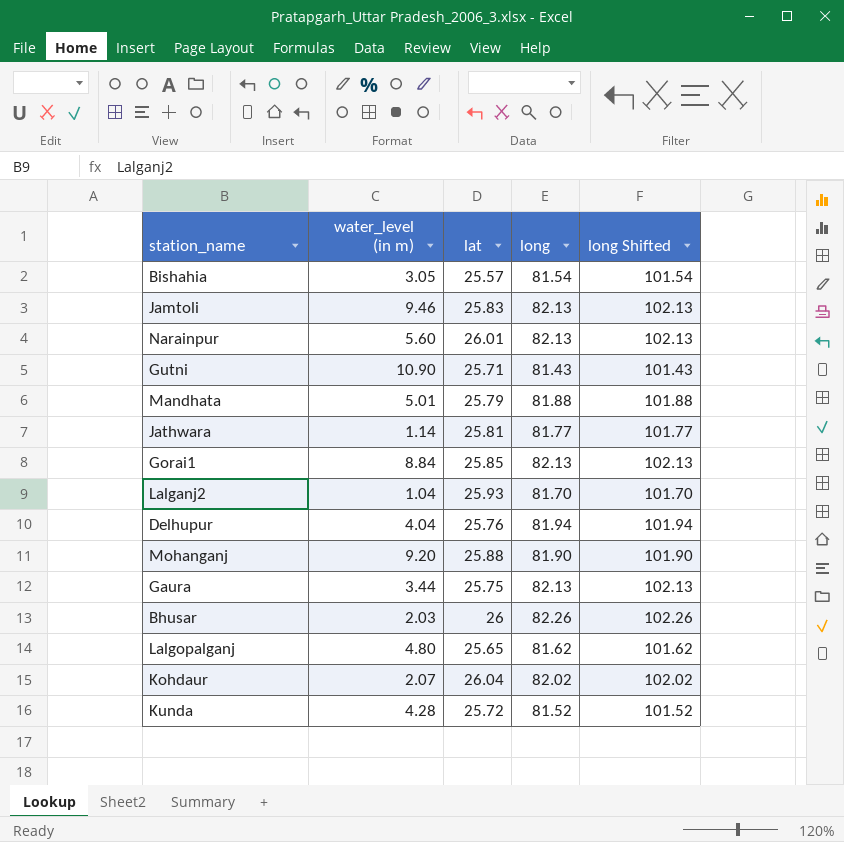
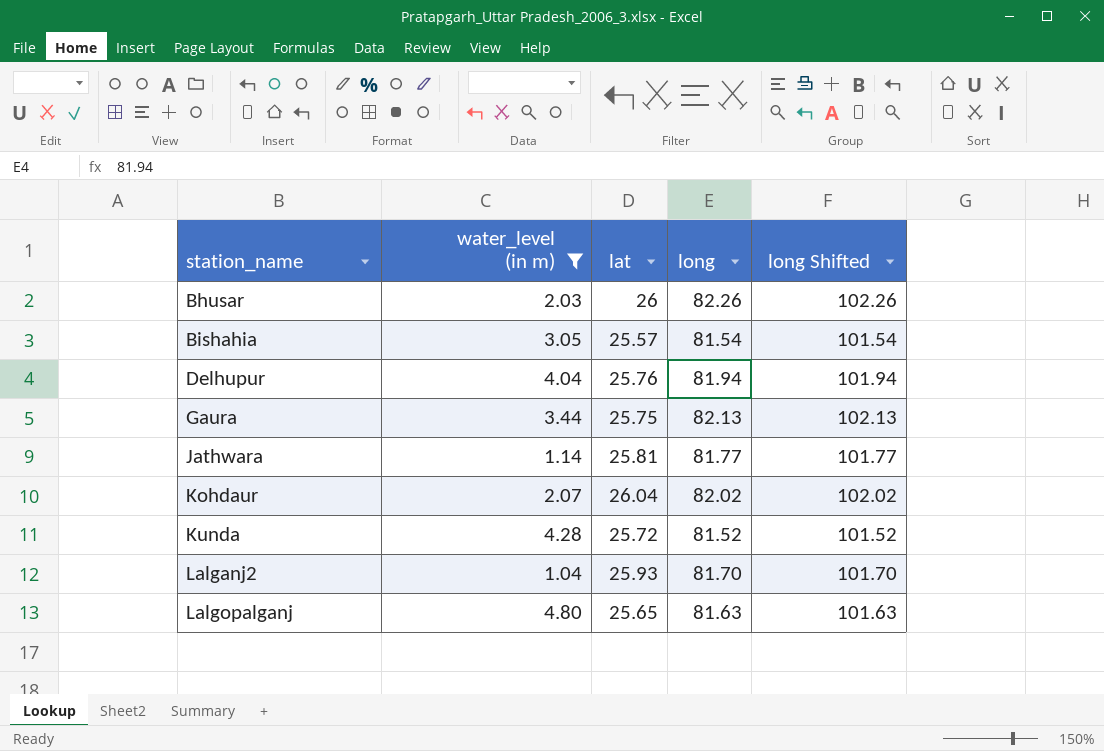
filter: none -> water_level (in m) <= 4.80
row order: none -> station_name ascending
Lalgopalganj | long: 81.62 -> 81.63
Lalgopalganj | long Shifted: 101.62 -> 101.63

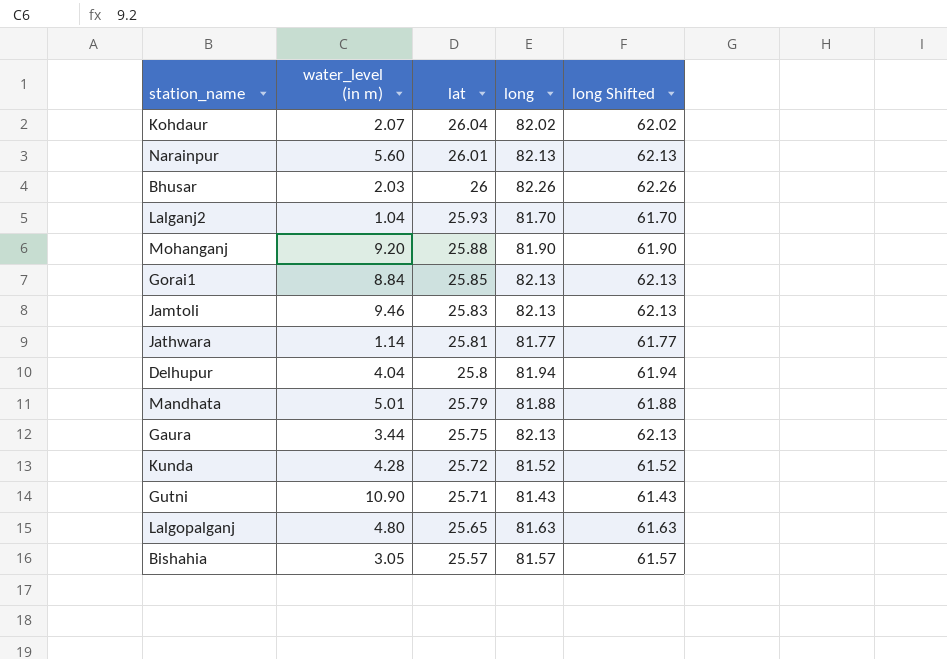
filter: water_level (in m) <= 4.80 -> none
row order: station_name ascending -> lat descending
column long Shifted | formula: [long] + 20 -> [long] - 20
Delhupur | lat: 25.76 -> 25.8
Bishahia | long: 81.54 -> 81.57

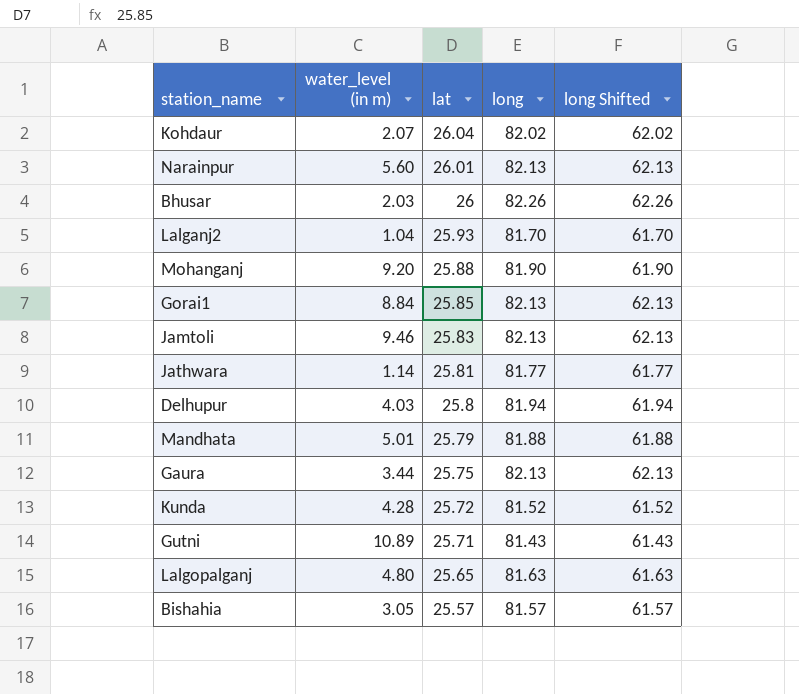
Delhupur | water_level (in m): 4.04 -> 4.03
Gutni | water_level (in m): 10.90 -> 10.89

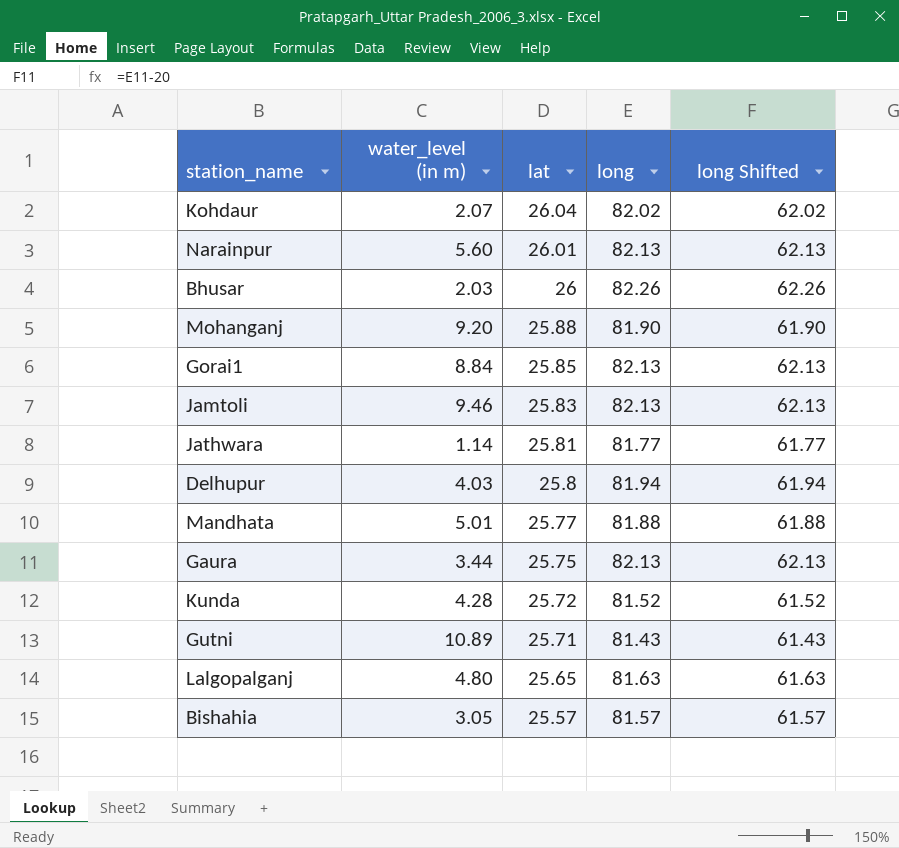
row Lalganj2: 1.04 | 25.93 | 81.70 | 61.70 -> none
Mandhata | lat: 25.79 -> 25.77

